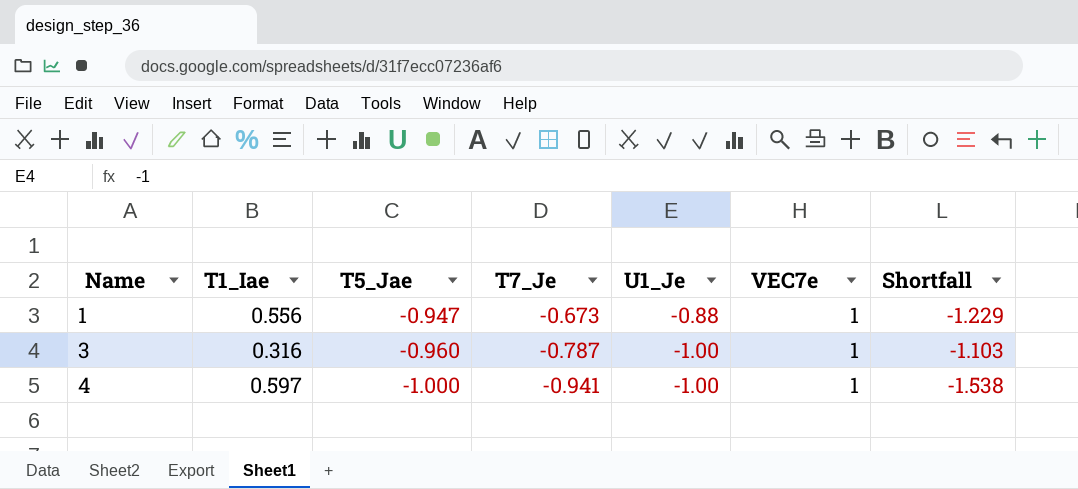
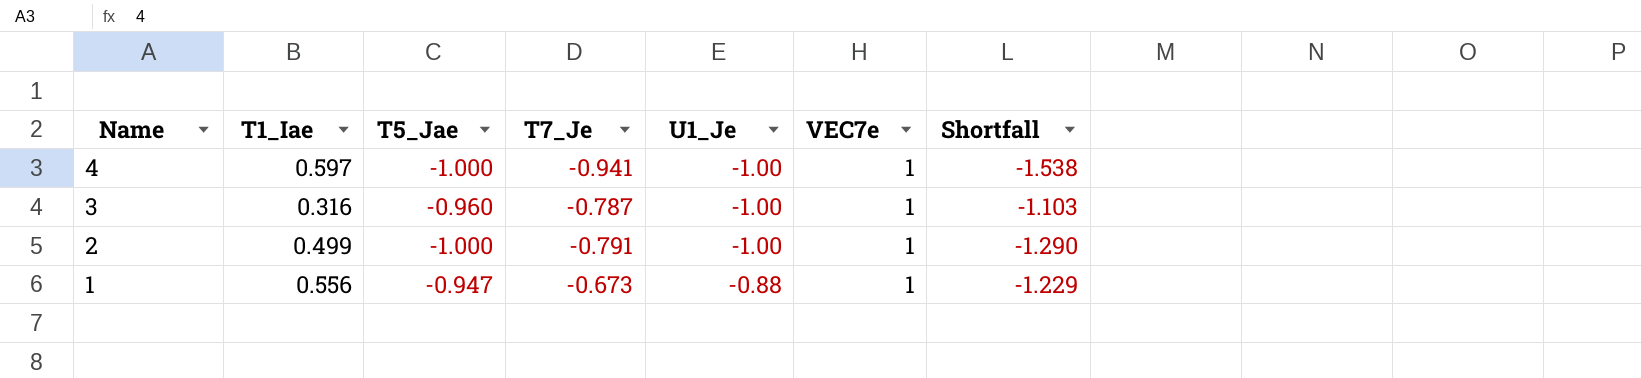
row order: Name ascending -> Name descending
row 2: none -> 0.499 | -1.000 | -0.791 | -1.00 | 1 | -1.290

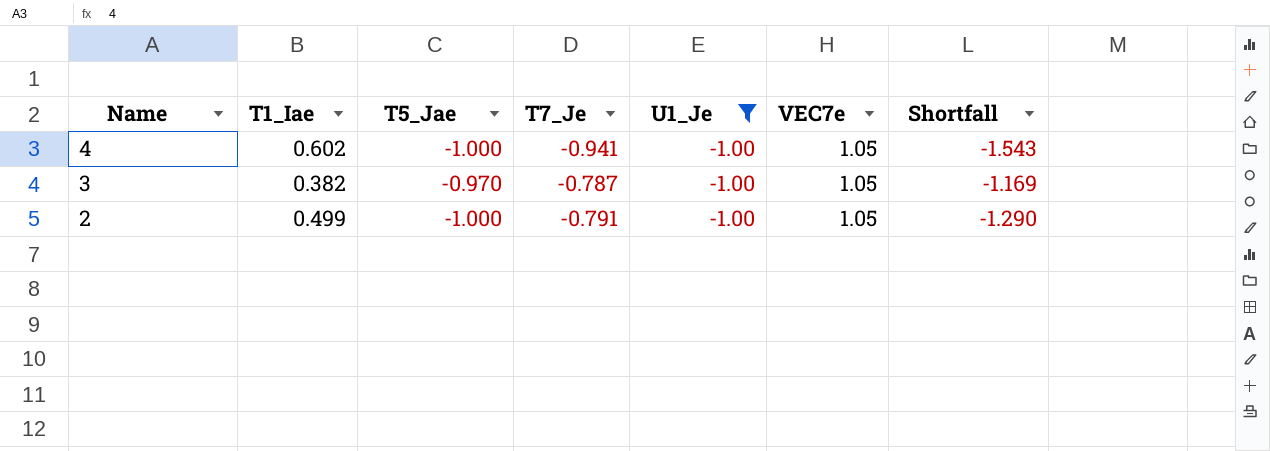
filter: none -> U1_Je = -1.00
4 | T1_Iae: 0.597 -> 0.602
4 | VEC7e: 1 -> 1.05
4 | Shortfall: -1.538 -> -1.543
3 | T1_Iae: 0.316 -> 0.382
3 | T5_Jae: -0.960 -> -0.970
3 | VEC7e: 1 -> 1.05
3 | Shortfall: -1.103 -> -1.169
2 | VEC7e: 1 -> 1.05

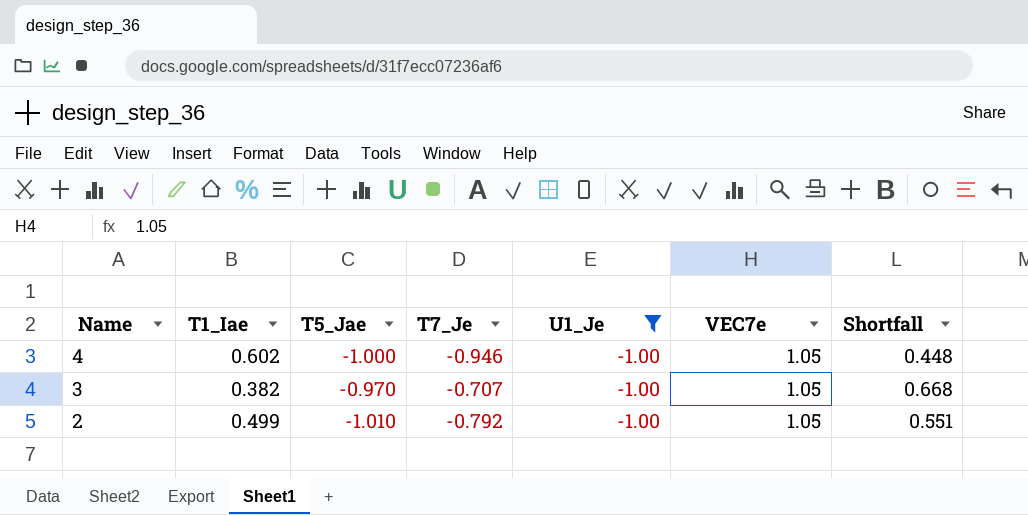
column Shortfall | formula: [T7_Je] - [T1_Iae] -> [VEC7e] - [T1_Iae]
4 | T7_Je: -0.941 -> -0.946
3 | T7_Je: -0.787 -> -0.707
2 | T5_Jae: -1.000 -> -1.010
2 | T7_Je: -0.791 -> -0.792

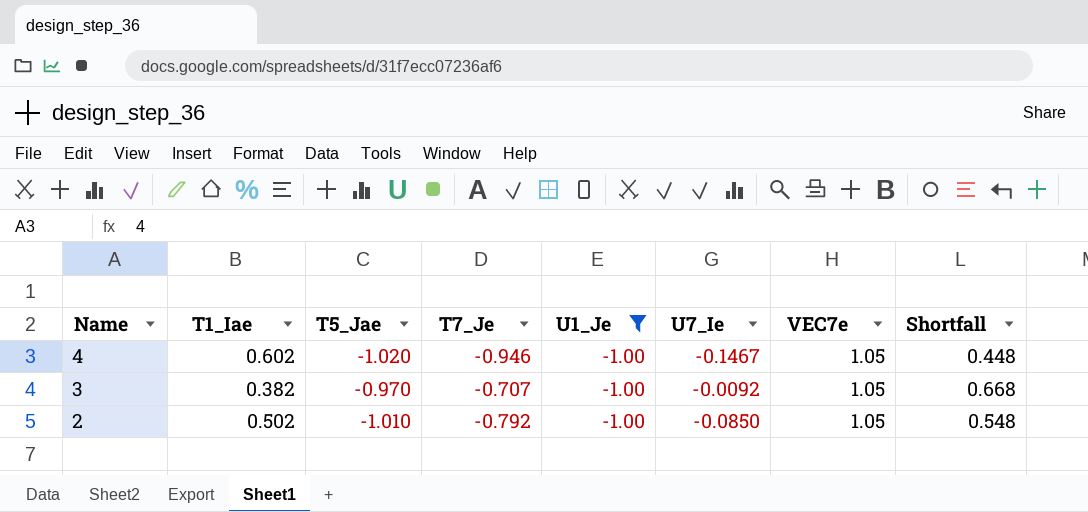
column U7_Ie | position: none -> 6
4 | T5_Jae: -1.000 -> -1.020
2 | T1_Iae: 0.499 -> 0.502
2 | Shortfall: 0.551 -> 0.548

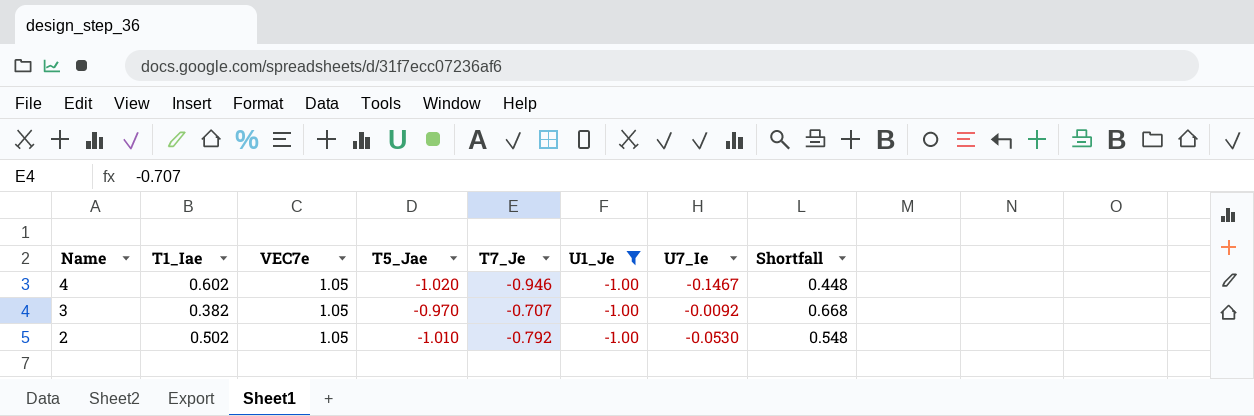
column VEC7e | position: 7 -> 3
2 | U7_Ie: -0.0850 -> -0.0530

